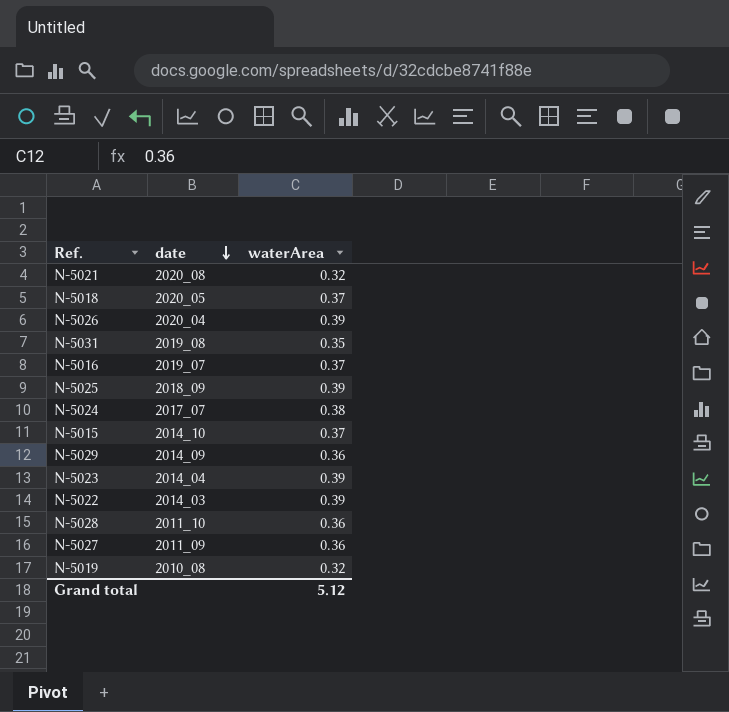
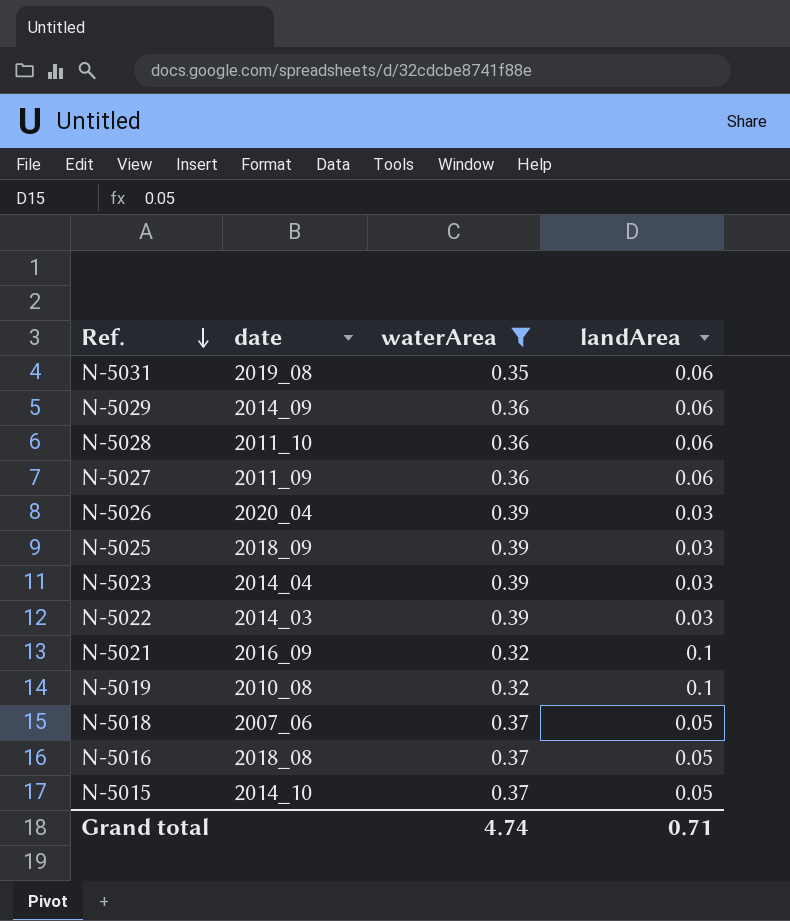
filter: none -> waterArea != 0.38
row order: date descending -> Ref. descending
column landArea | position: none -> 4
N-5021 | date: 2020_08 -> 2016_09
N-5018 | date: 2020_05 -> 2007_06
N-5016 | date: 2019_07 -> 2018_08
Grand total | waterArea: 5.12 -> 4.74

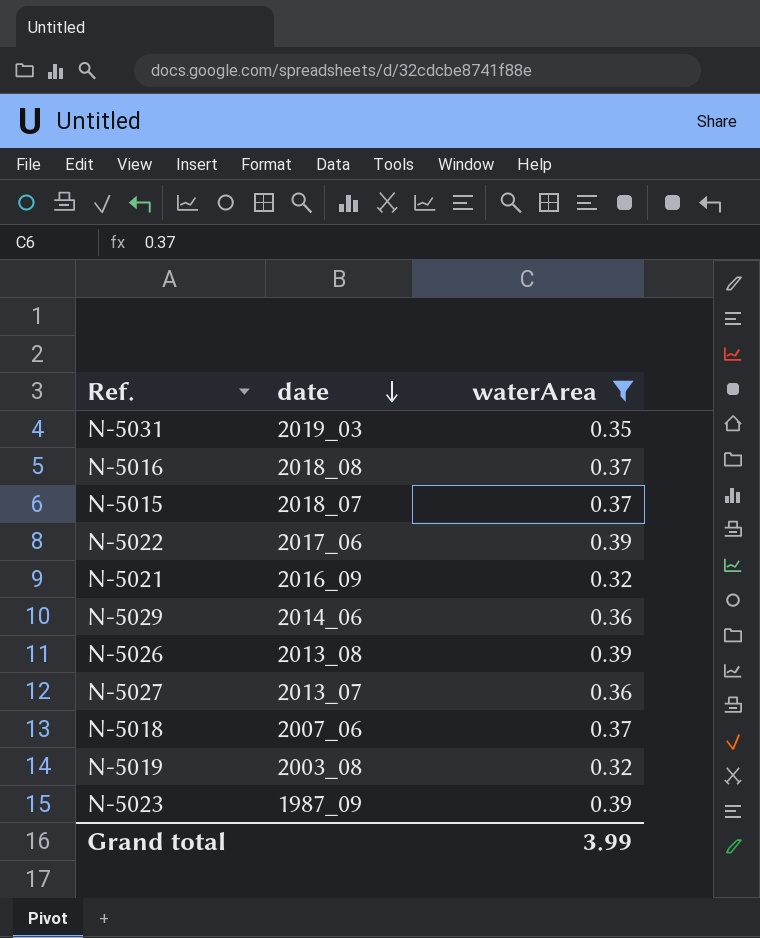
row order: Ref. descending -> date descending
column landArea | position: 4 -> none
row N-5028: 2011_10 | 0.36 | 0.06 -> none
row N-5025: 2018_09 | 0.39 | 0.03 -> none
N-5031 | date: 2019_08 -> 2019_03
N-5015 | date: 2014_10 -> 2018_07
N-5022 | date: 2014_03 -> 2017_06
N-5029 | date: 2014_09 -> 2014_06
N-5026 | date: 2020_04 -> 2013_08
N-5027 | date: 2011_09 -> 2013_07
N-5019 | date: 2010_08 -> 2003_08
N-5023 | date: 2014_04 -> 1987_09
Grand total | waterArea: 4.74 -> 3.99

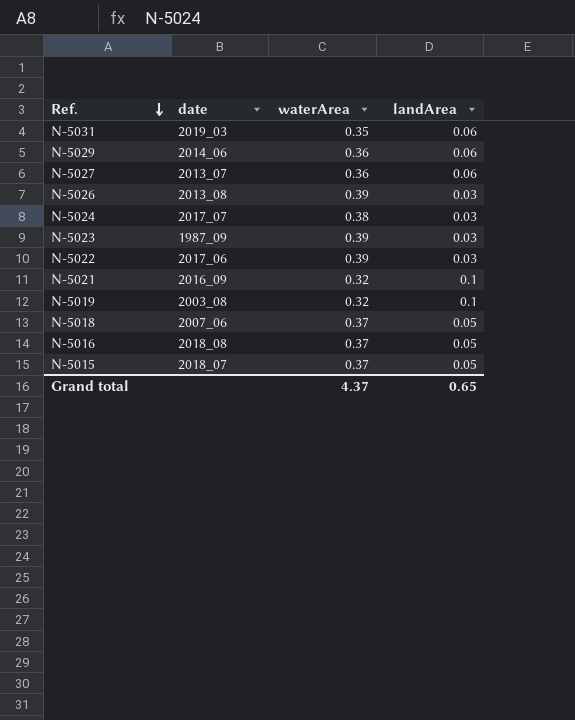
filter: waterArea != 0.38 -> none
row order: date descending -> Ref. descending
column landArea | position: none -> 4
Grand total | waterArea: 3.99 -> 4.37

